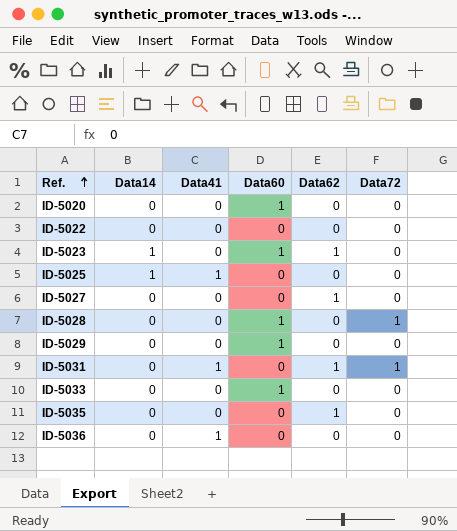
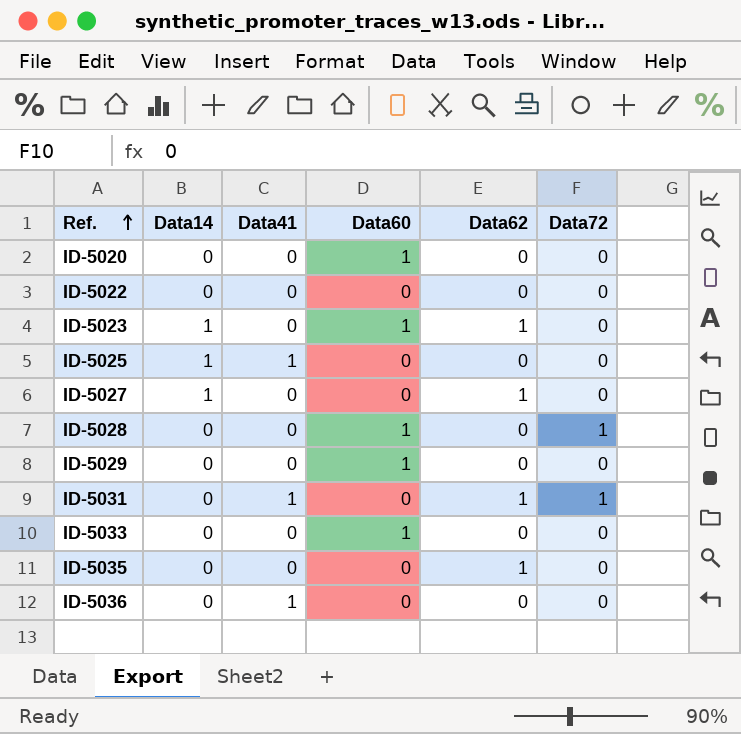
ID-5027 | Data14: 0 -> 1

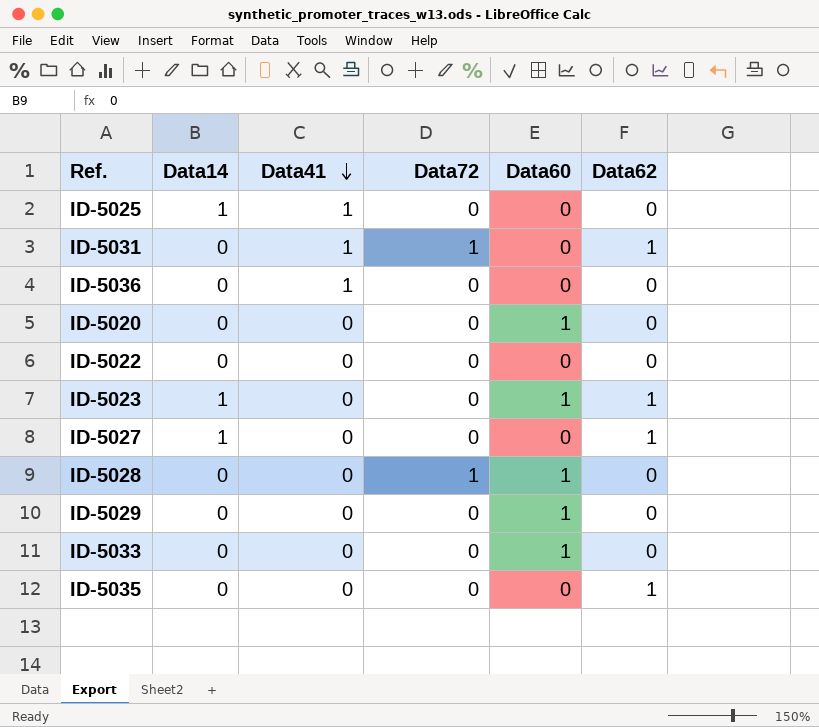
row order: Ref. ascending -> Data41 descending
column Data72 | position: 6 -> 4

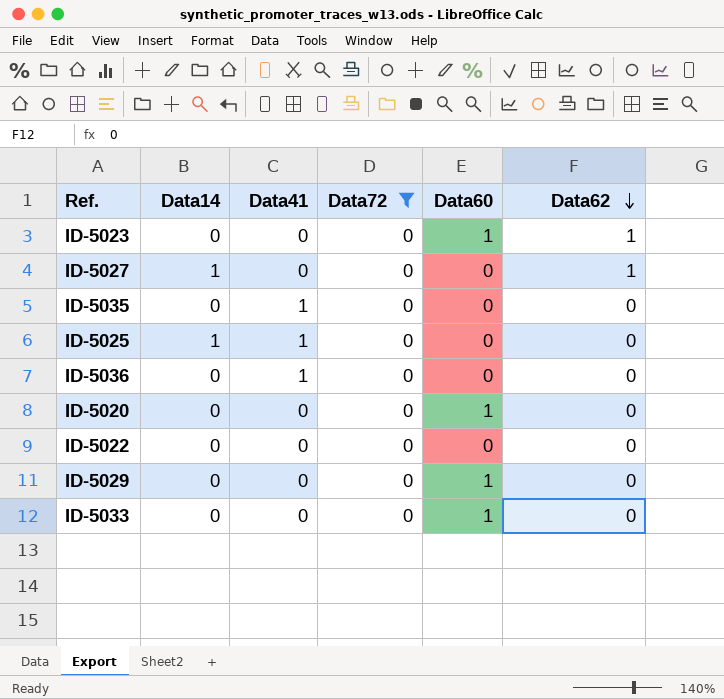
filter: none -> Data72 = 0
row order: Data41 descending -> Data62 descending
ID-5023 | Data14: 1 -> 0
ID-5035 | Data41: 0 -> 1
ID-5035 | Data62: 1 -> 0

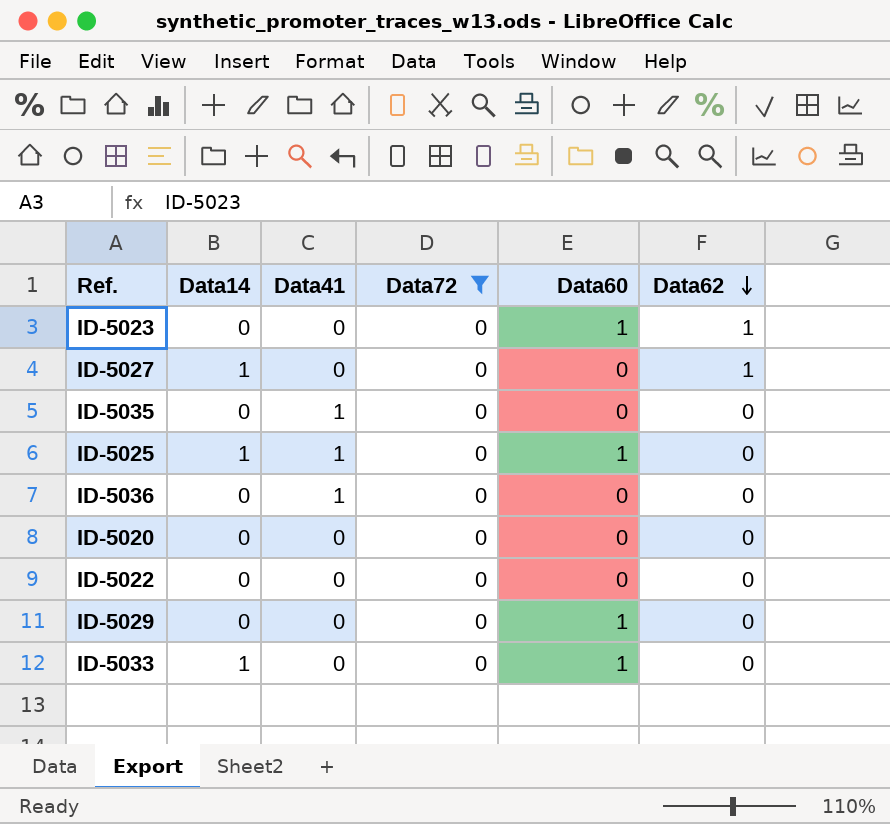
ID-5025 | Data60: 0 -> 1
ID-5020 | Data60: 1 -> 0
ID-5033 | Data14: 0 -> 1

